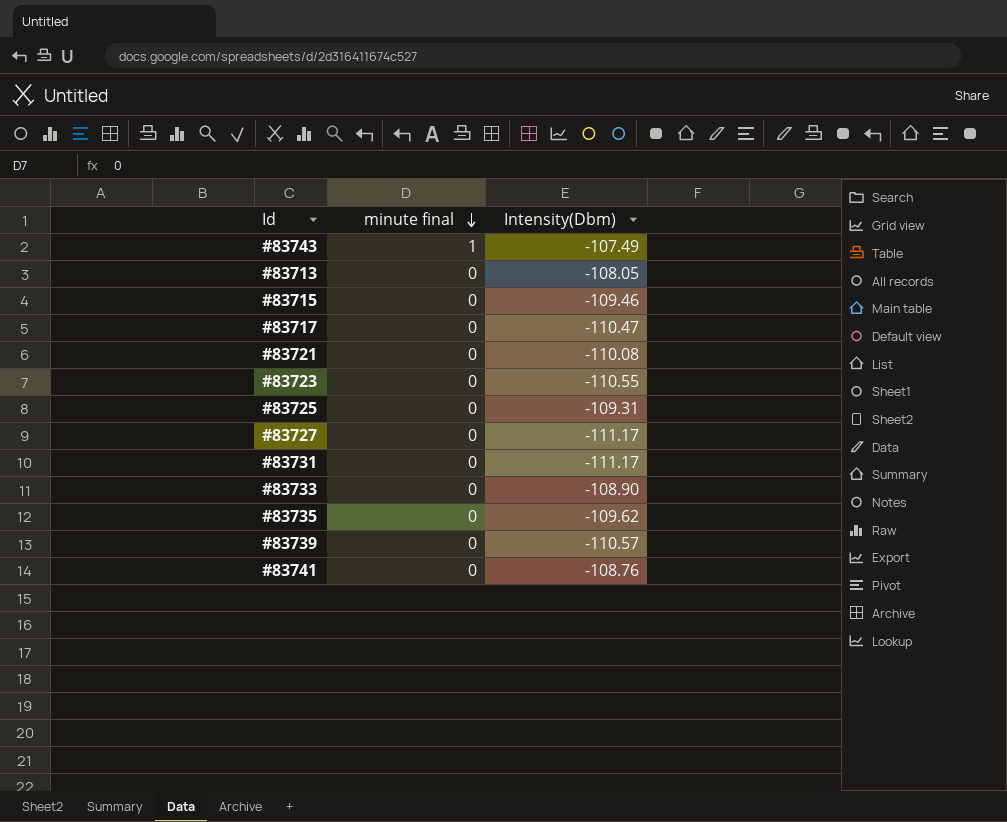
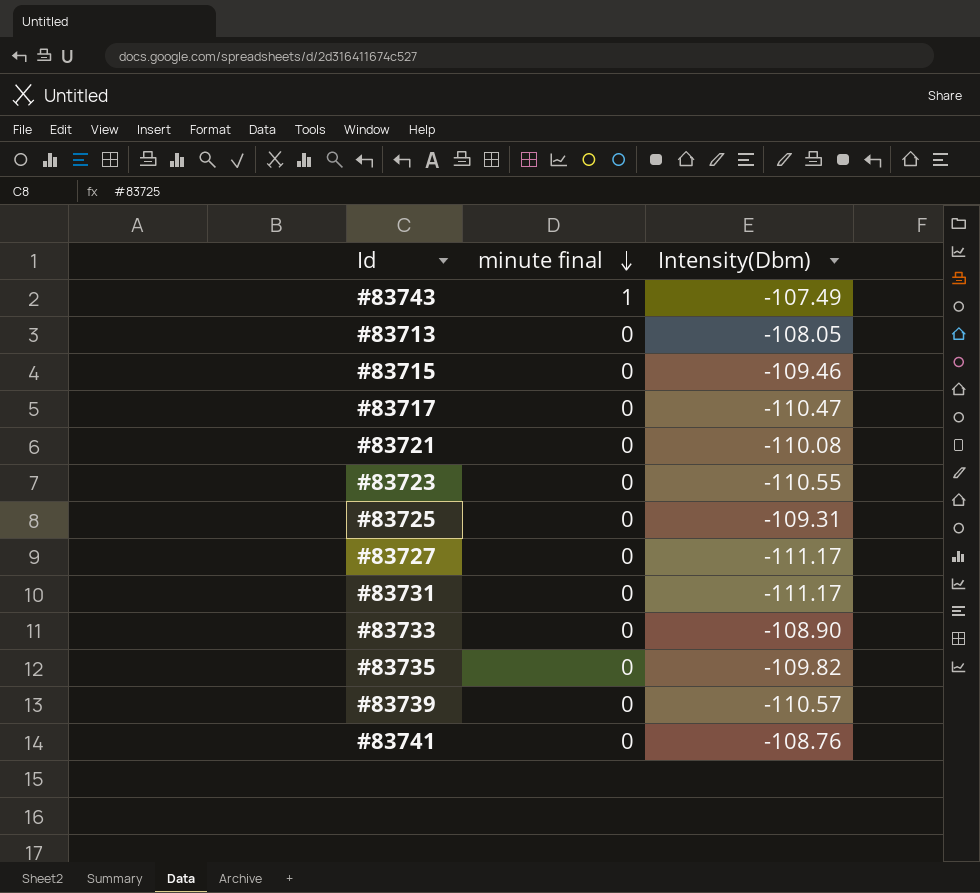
#83735 | Intensity(Dbm): -109.62 -> -109.82

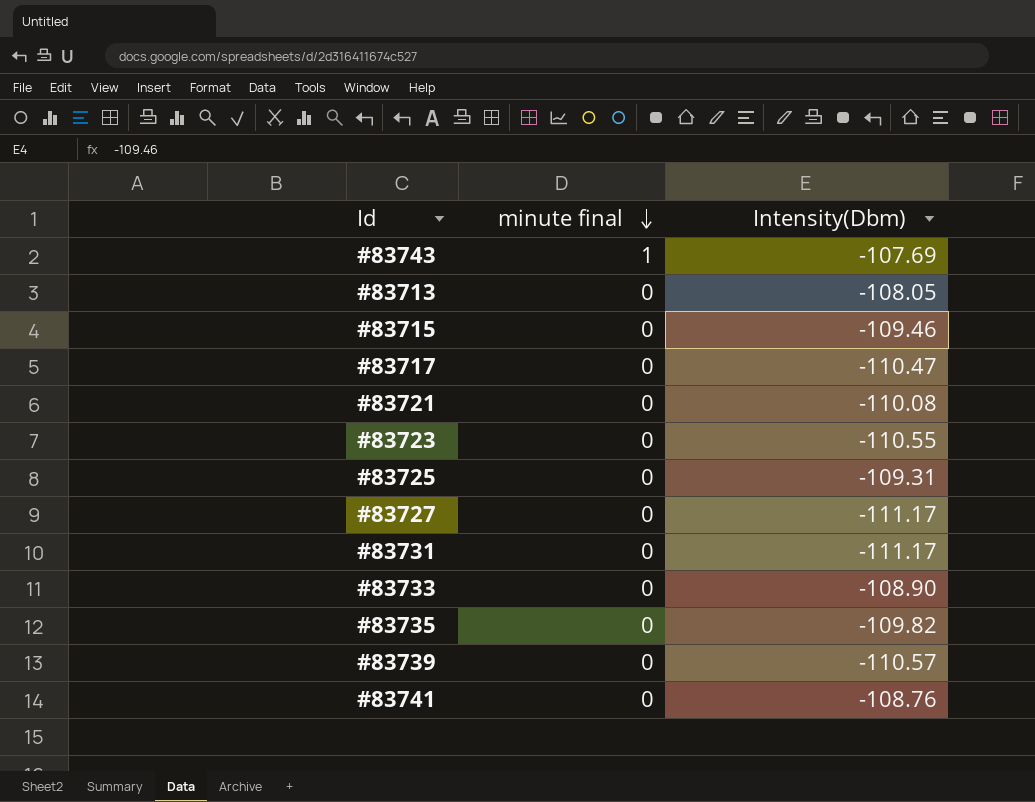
#83743 | Intensity(Dbm): -107.49 -> -107.69

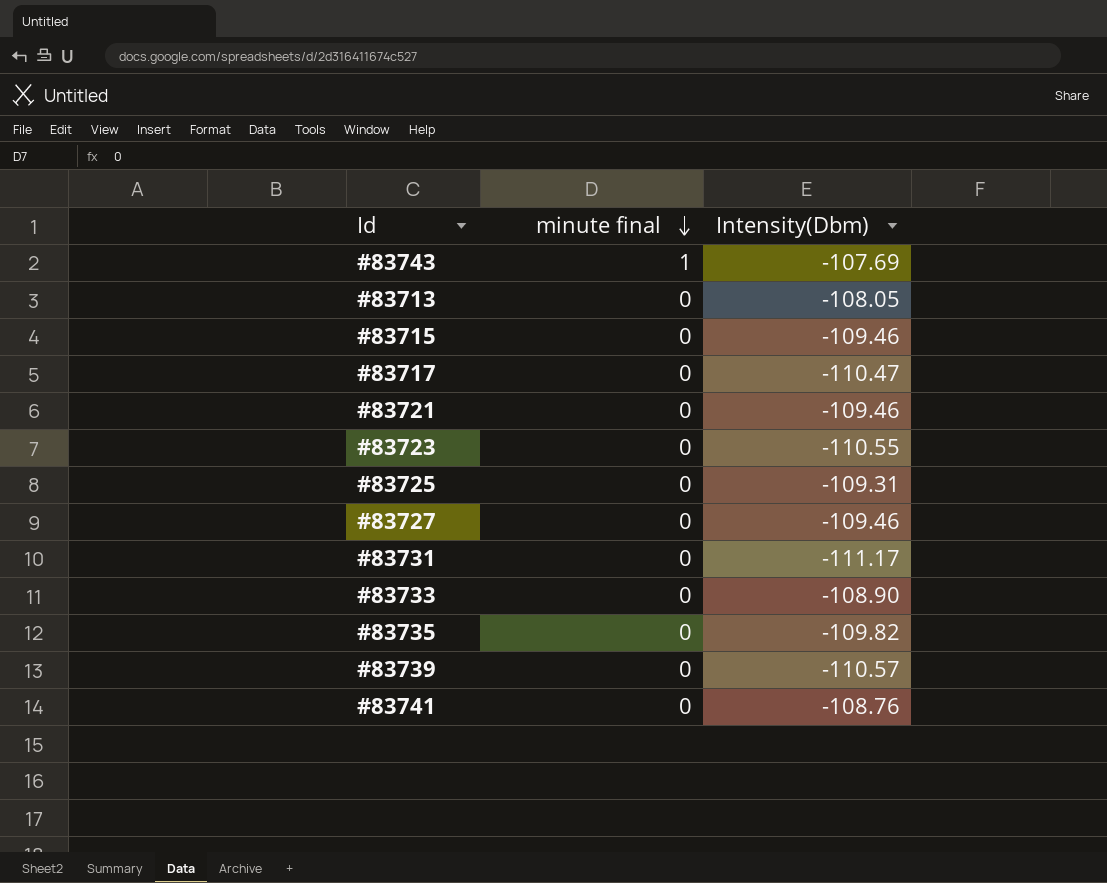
#83721 | Intensity(Dbm): -110.08 -> -109.46
#83727 | Intensity(Dbm): -111.17 -> -109.46

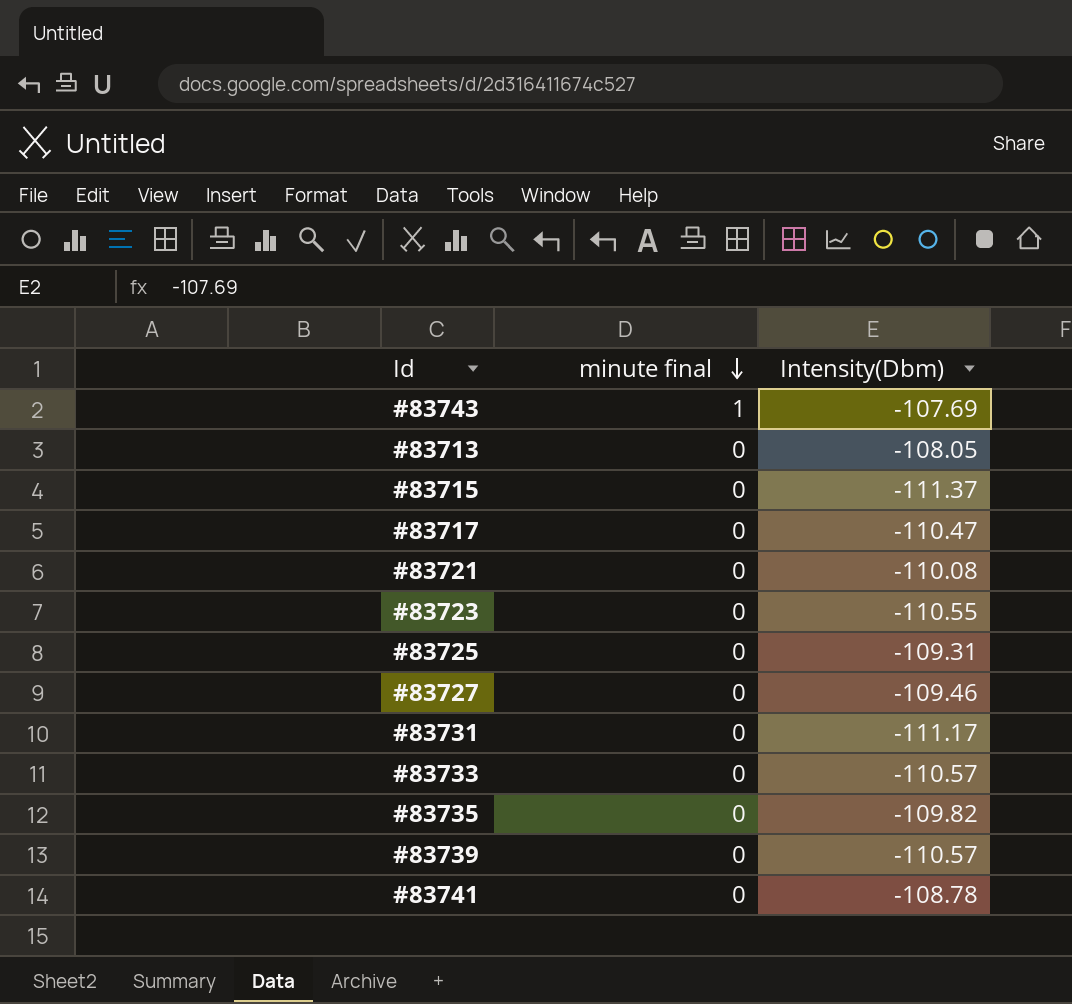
#83715 | Intensity(Dbm): -109.46 -> -111.37
#83721 | Intensity(Dbm): -109.46 -> -110.08
#83733 | Intensity(Dbm): -108.90 -> -110.57
#83741 | Intensity(Dbm): -108.76 -> -108.78

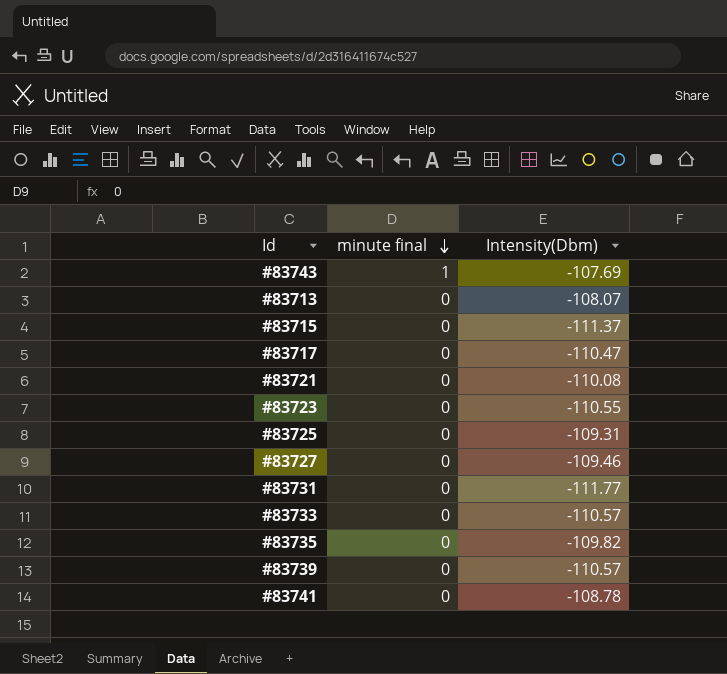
#83713 | Intensity(Dbm): -108.05 -> -108.07
#83731 | Intensity(Dbm): -111.17 -> -111.77

